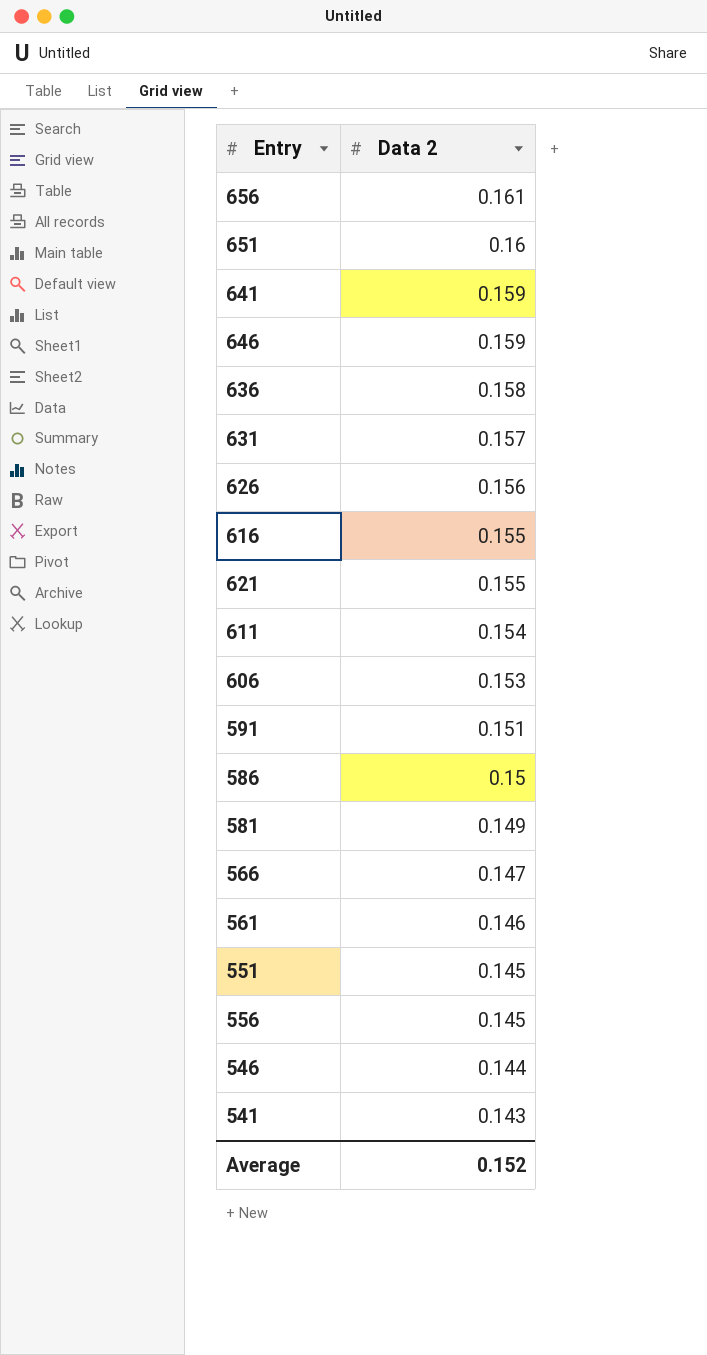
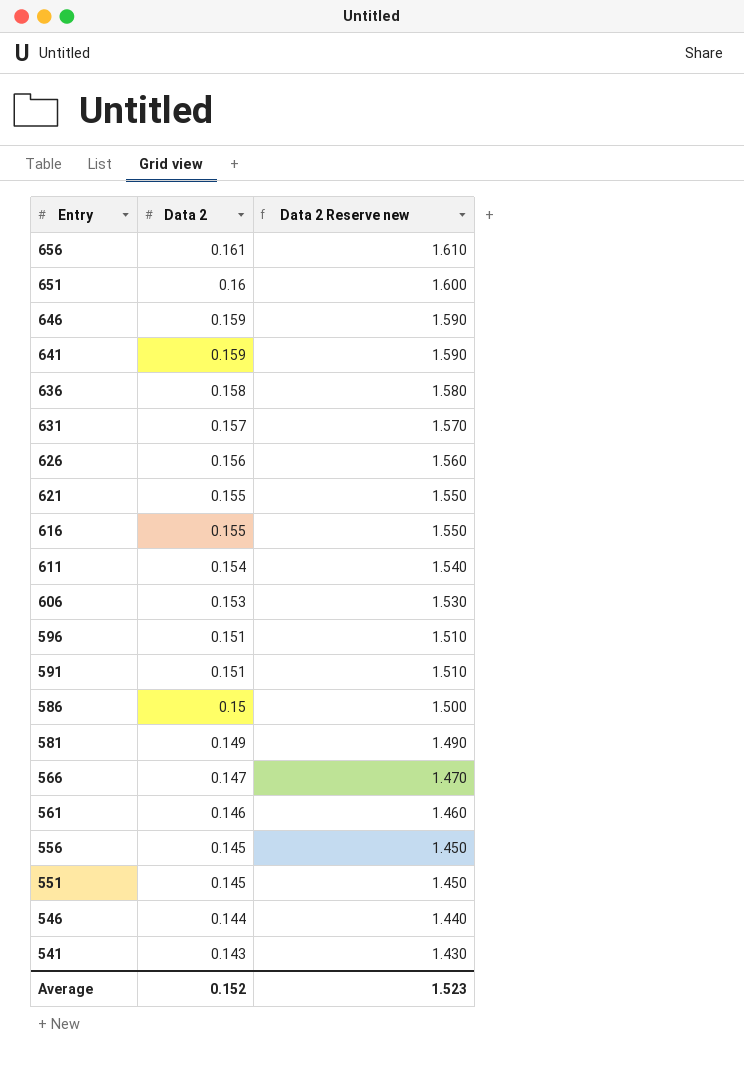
row order: Data 2 descending -> Entry descending
column Data 2 Reserve new | formula: none -> [Data 2] * 10
row 596: none -> 0.151 | 1.510

